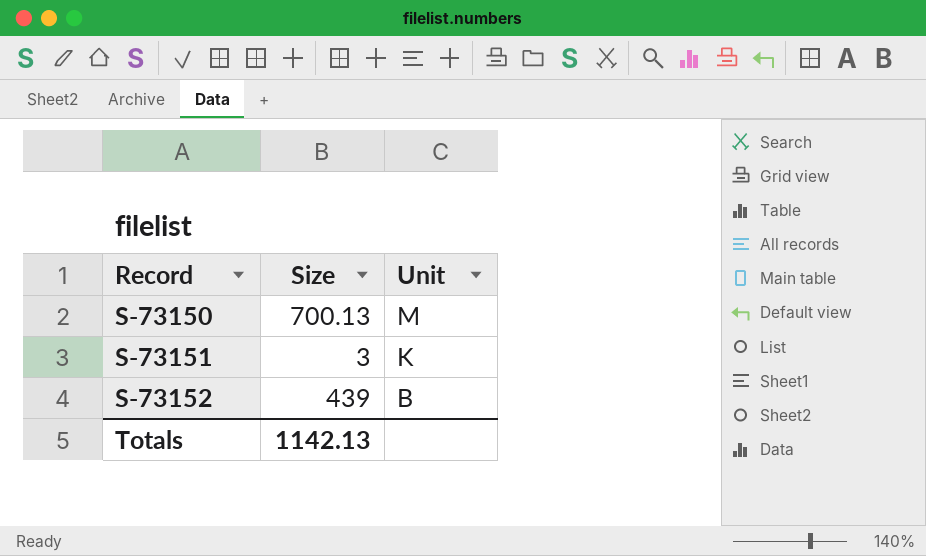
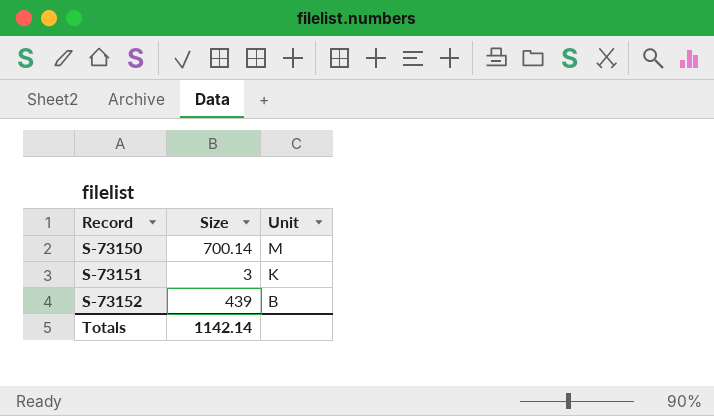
S-73150 | Size: 700.13 -> 700.14
Totals | Size: 1142.13 -> 1142.14

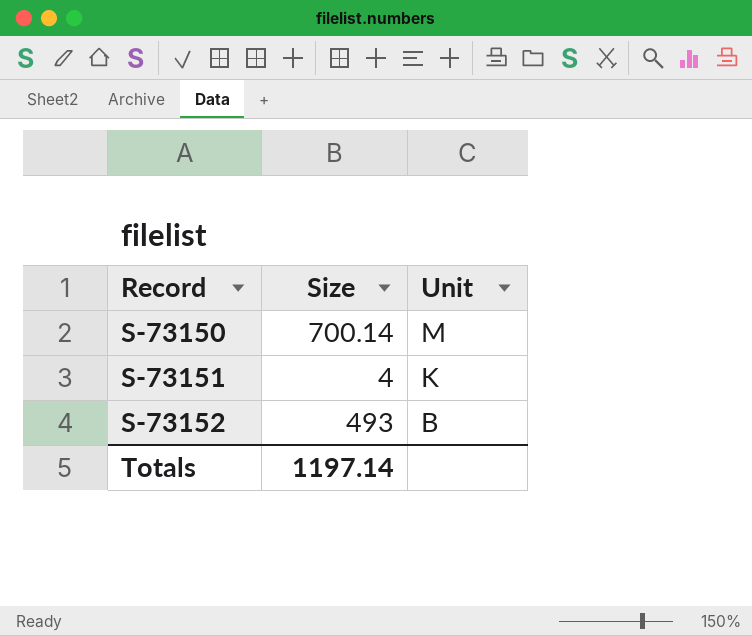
S-73151 | Size: 3 -> 4
S-73152 | Size: 439 -> 493
Totals | Size: 1142.14 -> 1197.14

